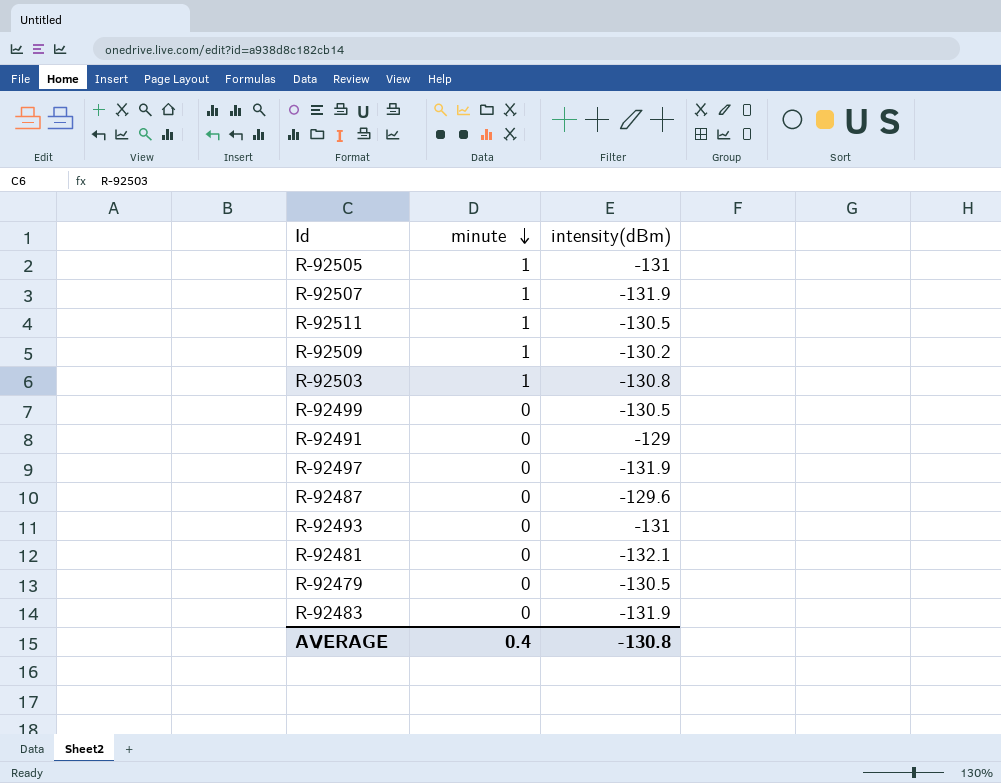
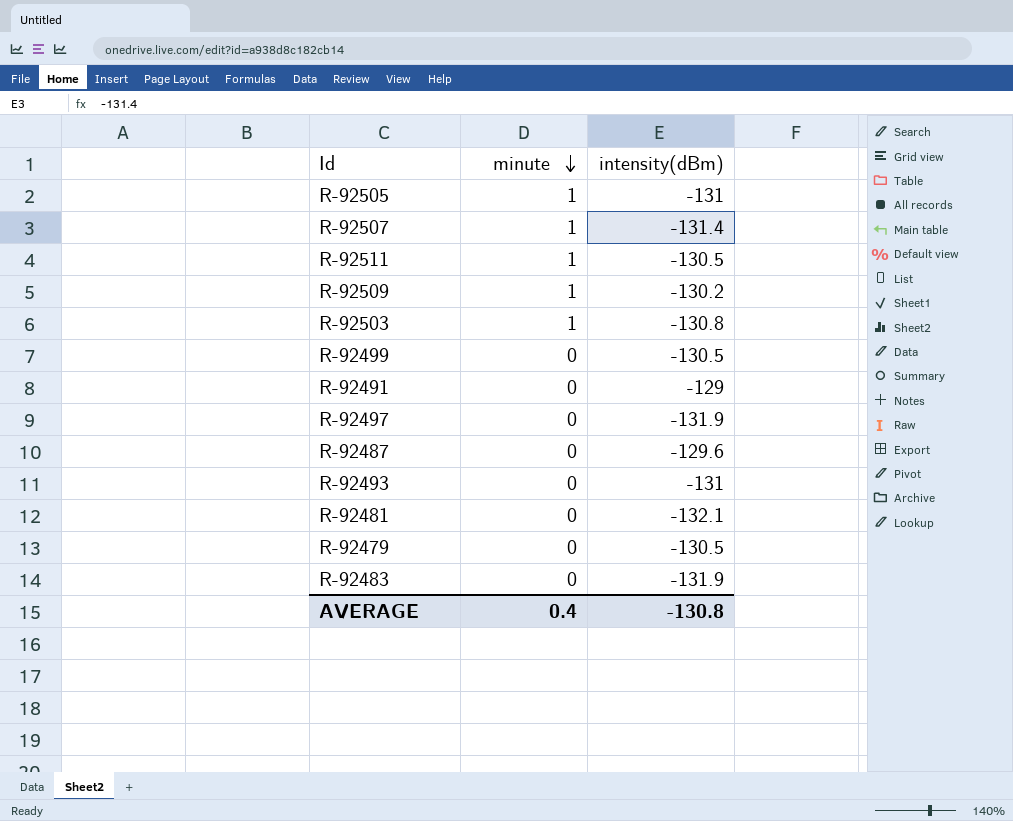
R-92507 | intensity(dBm): -131.9 -> -131.4

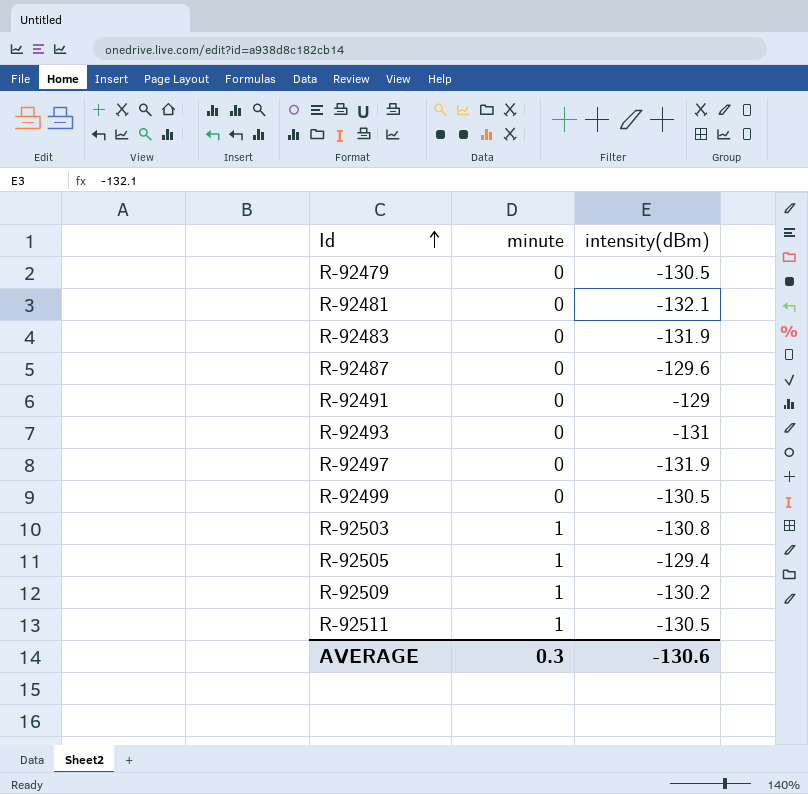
row order: minute descending -> Id ascending
row R-92507: 1 | -131.4 -> none
R-92505 | intensity(dBm): -131 -> -129.4
AVERAGE | minute: 0.4 -> 0.3
AVERAGE | intensity(dBm): -130.8 -> -130.6

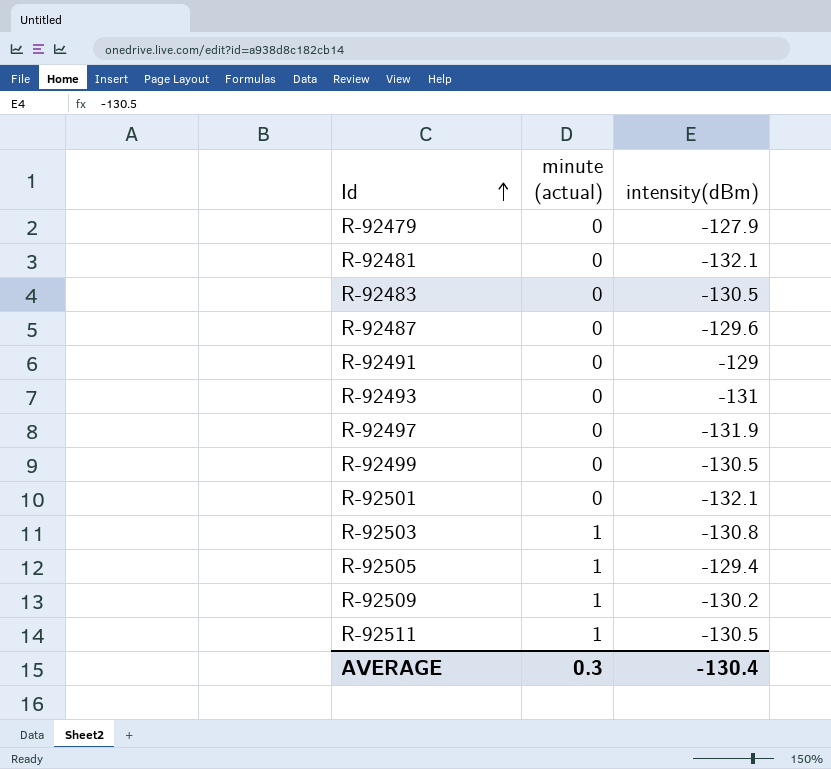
column name: minute -> minute (actual)
R-92479 | intensity(dBm): -130.5 -> -127.9
R-92483 | intensity(dBm): -131.9 -> -130.5
row R-92501: none -> 0 | -132.1
AVERAGE | intensity(dBm): -130.6 -> -130.4

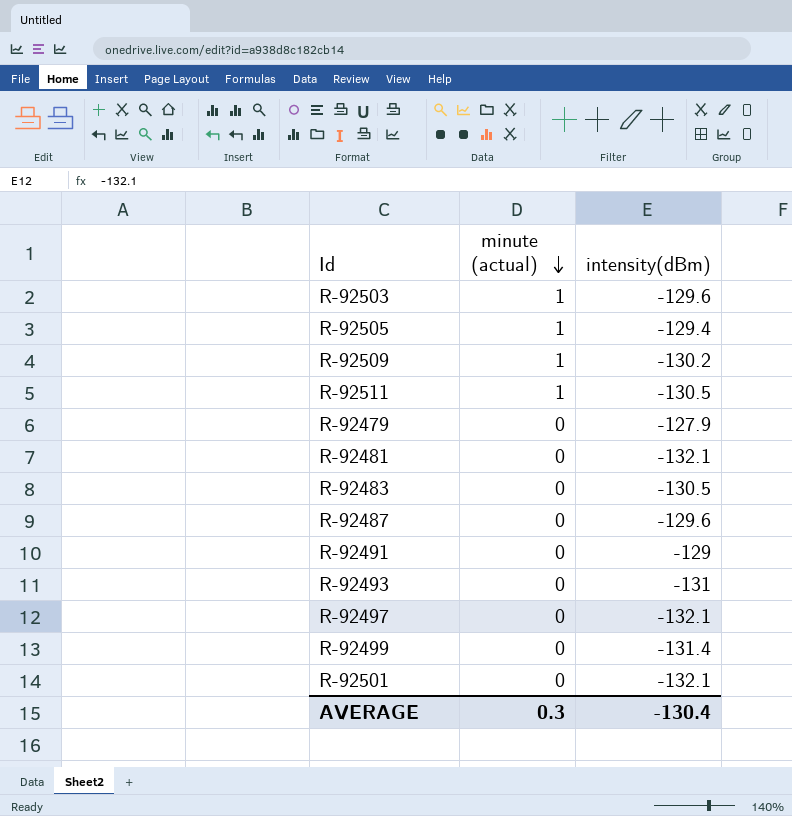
row order: Id ascending -> minute (actual) descending
R-92503 | intensity(dBm): -130.8 -> -129.6
R-92497 | intensity(dBm): -131.9 -> -132.1
R-92499 | intensity(dBm): -130.5 -> -131.4

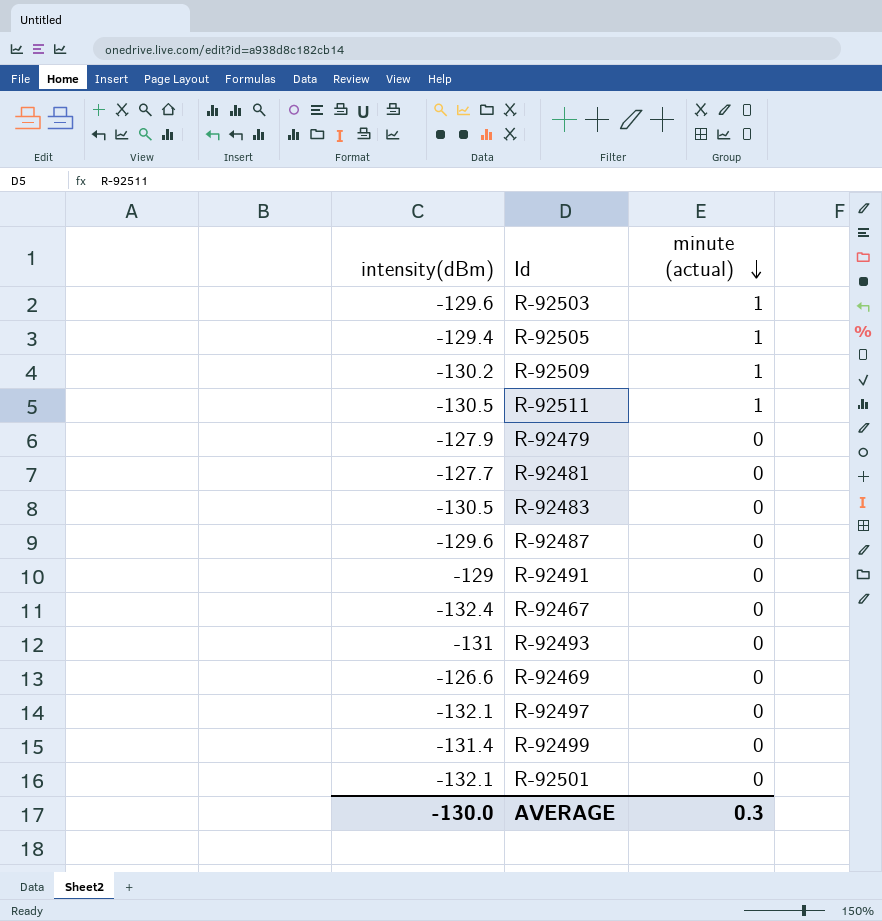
column intensity(dBm) | position: 3 -> 1
R-92481 | intensity(dBm): -132.1 -> -127.7
row R-92467: none -> -132.4 | 0
row R-92469: none -> -126.6 | 0
AVERAGE | intensity(dBm): -130.4 -> -130.0

